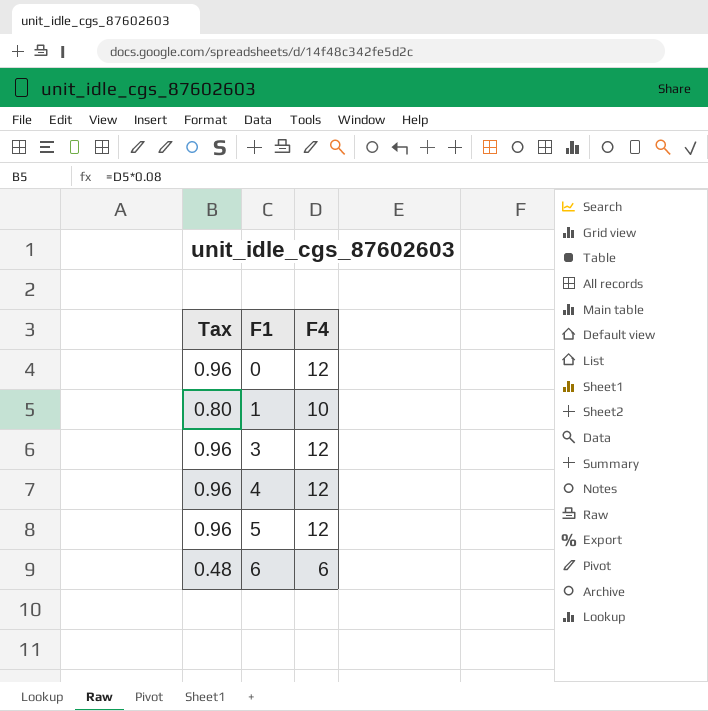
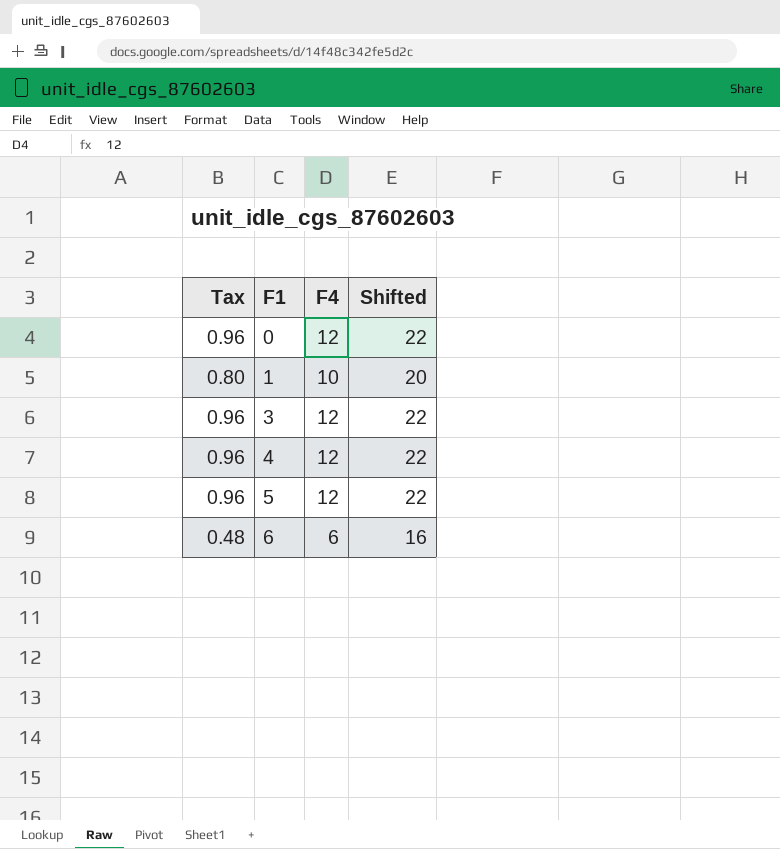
column Shifted | formula: none -> [F4] + 10

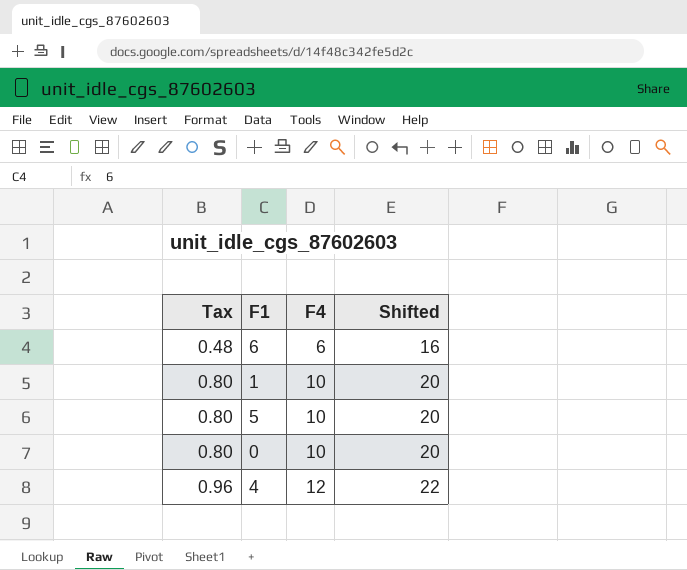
row order: F1 ascending -> Tax ascending
row 3: 0.96 | 12 | 22 -> none
5 | Tax: 0.96 -> 0.80
5 | F4: 12 -> 10
5 | Shifted: 22 -> 20
0 | Tax: 0.96 -> 0.80
0 | F4: 12 -> 10
0 | Shifted: 22 -> 20

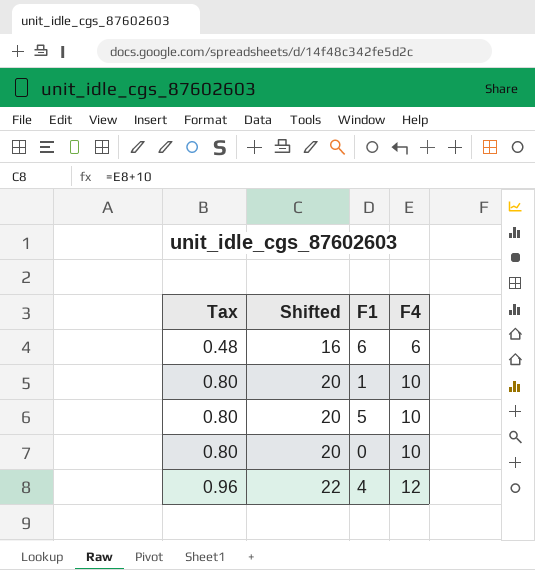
column Shifted | position: 4 -> 2

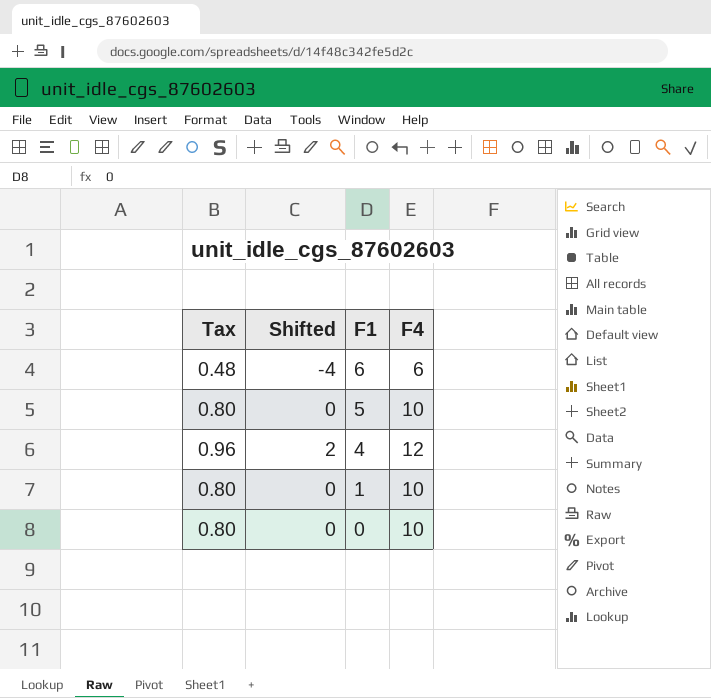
row order: Tax ascending -> F1 descending
column Shifted | formula: [F4] + 10 -> [F4] - 10

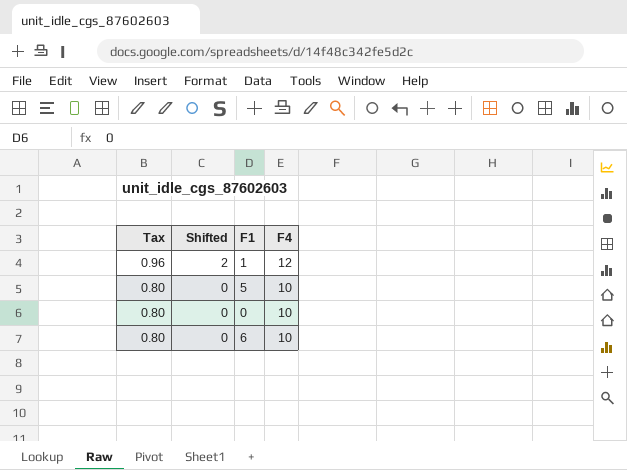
row order: F1 descending -> Tax descending
row 4: 0.96 | 2 | 12 -> none
1 | Tax: 0.80 -> 0.96
1 | Shifted: 0 -> 2
1 | F4: 10 -> 12
6 | Tax: 0.48 -> 0.80
6 | Shifted: -4 -> 0
6 | F4: 6 -> 10

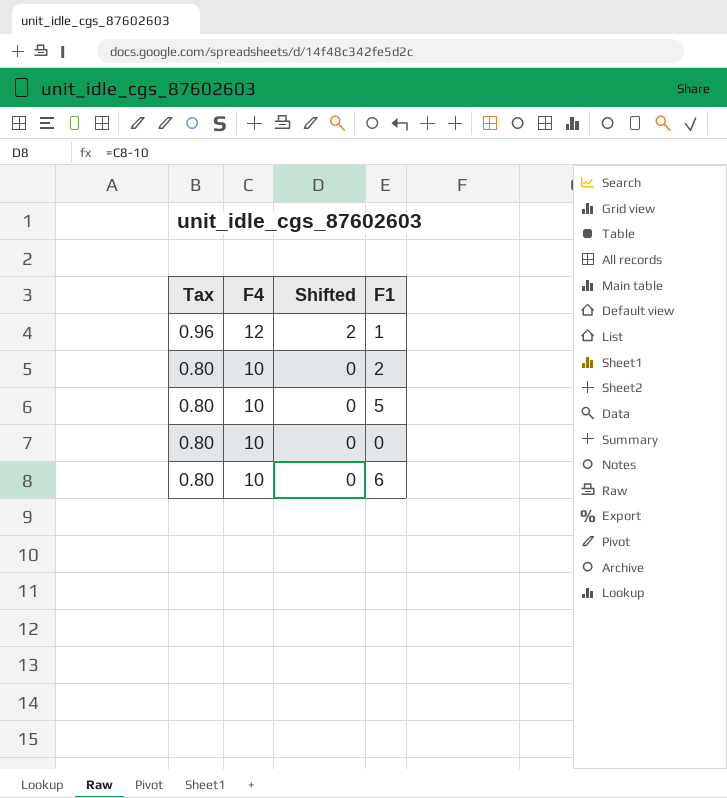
column F4 | position: 4 -> 2
row 2: none -> 0.80 | 10 | 0

